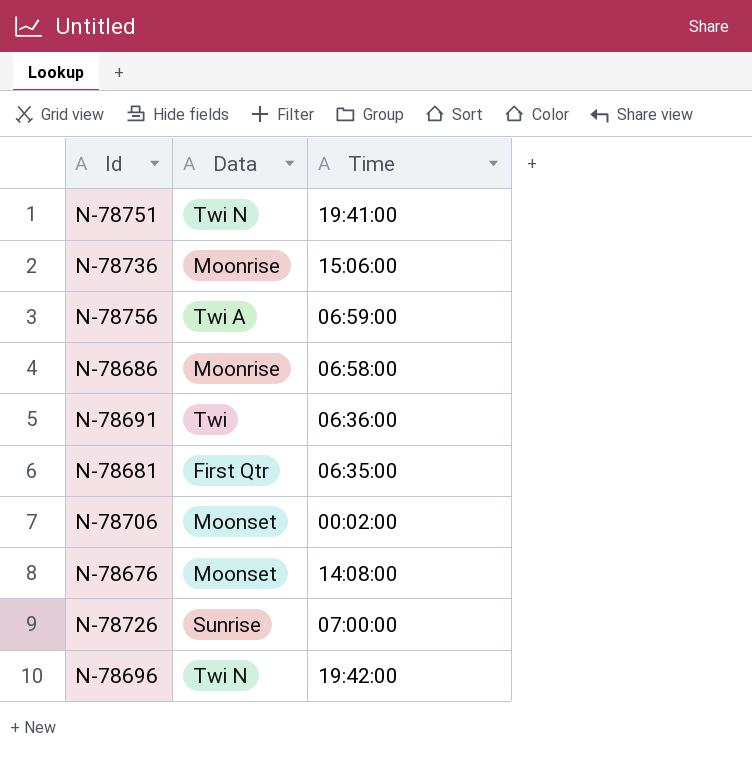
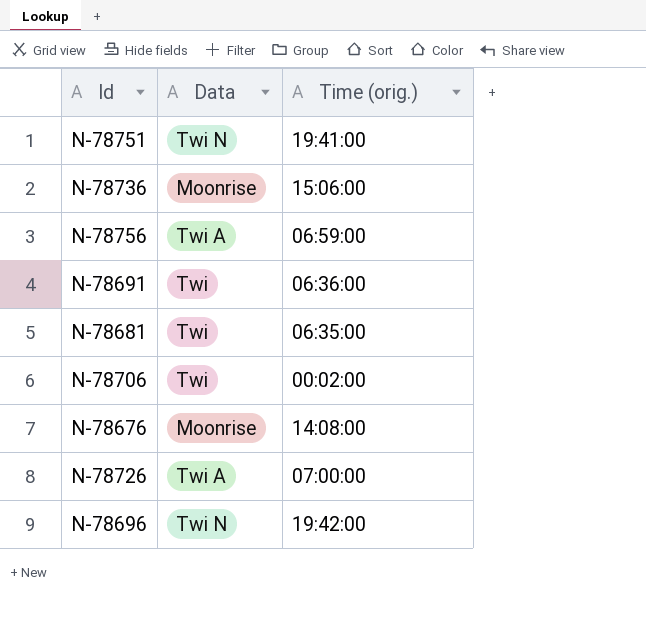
column name: Time -> Time (orig.)
row N-78686: Moonrise | 06:58:00 -> none
N-78681 | Data: First Qtr -> Twi
N-78706 | Data: Moonset -> Twi
N-78676 | Data: Moonset -> Moonrise
N-78726 | Data: Sunrise -> Twi A

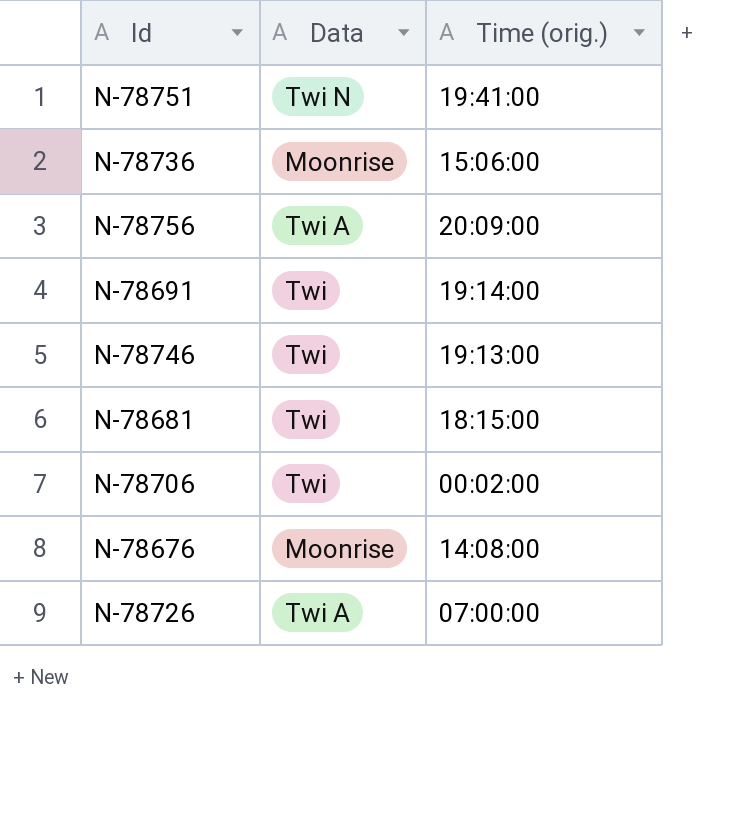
row N-78696: Twi N | 19:42:00 -> none
N-78756 | Time (orig.): 06:59:00 -> 20:09:00
N-78691 | Time (orig.): 06:36:00 -> 19:14:00
row N-78746: none -> Twi | 19:13:00
N-78681 | Time (orig.): 06:35:00 -> 18:15:00

